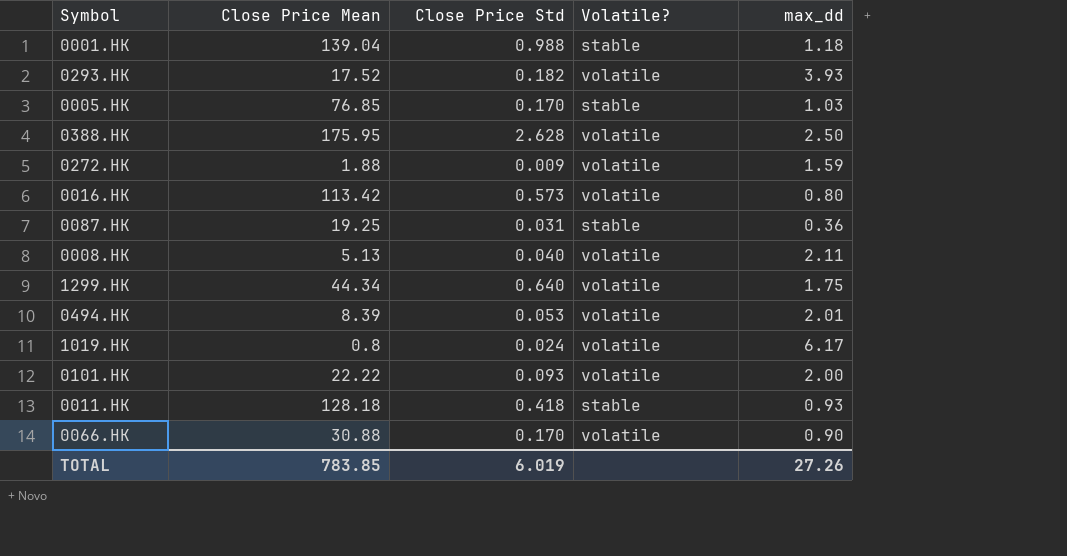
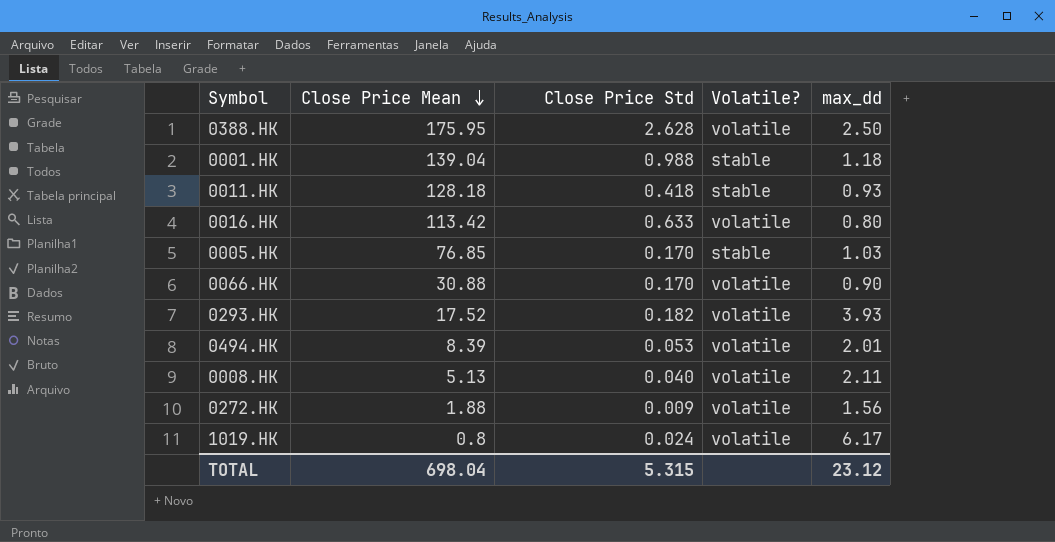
row order: none -> Close Price Mean descending
row 0087.HK: 19.25 | 0.031 | stable | 0.36 -> none
row 1299.HK: 44.34 | 0.640 | volatile | 1.75 -> none
row 0101.HK: 22.22 | 0.093 | volatile | 2.00 -> none
0016.HK | Close Price Std: 0.573 -> 0.633
0272.HK | max_dd: 1.59 -> 1.56
TOTAL | Close Price Mean: 783.85 -> 698.04
TOTAL | Close Price Std: 6.019 -> 5.315
TOTAL | max_dd: 27.26 -> 23.12

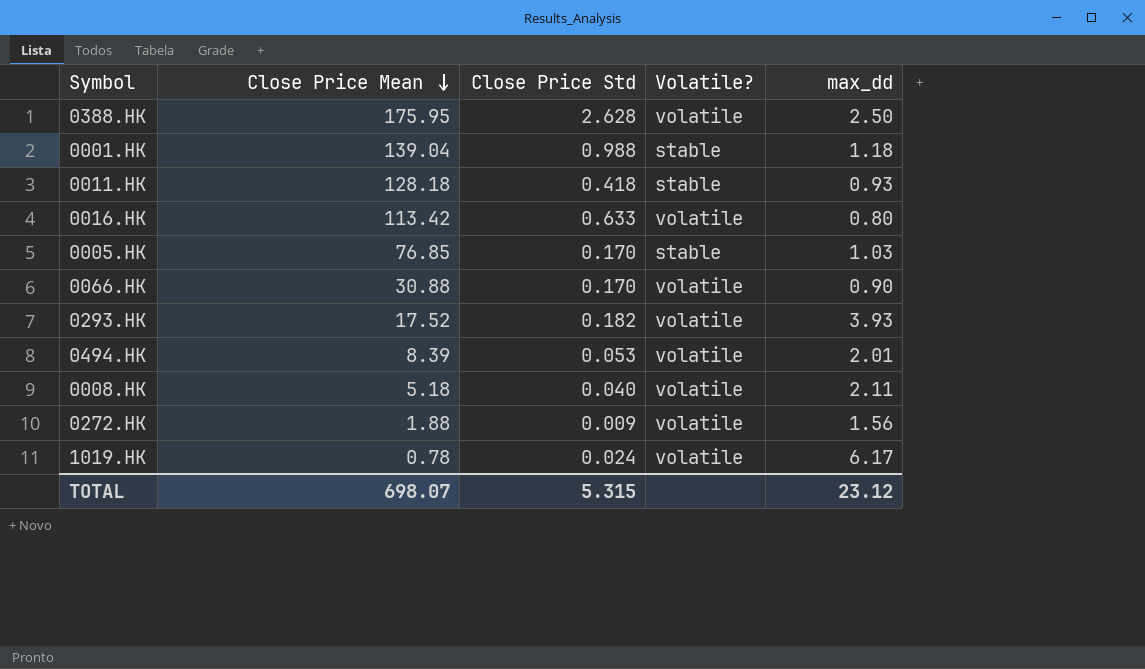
0008.HK | Close Price Mean: 5.13 -> 5.18
1019.HK | Close Price Mean: 0.8 -> 0.78
TOTAL | Close Price Mean: 698.04 -> 698.07

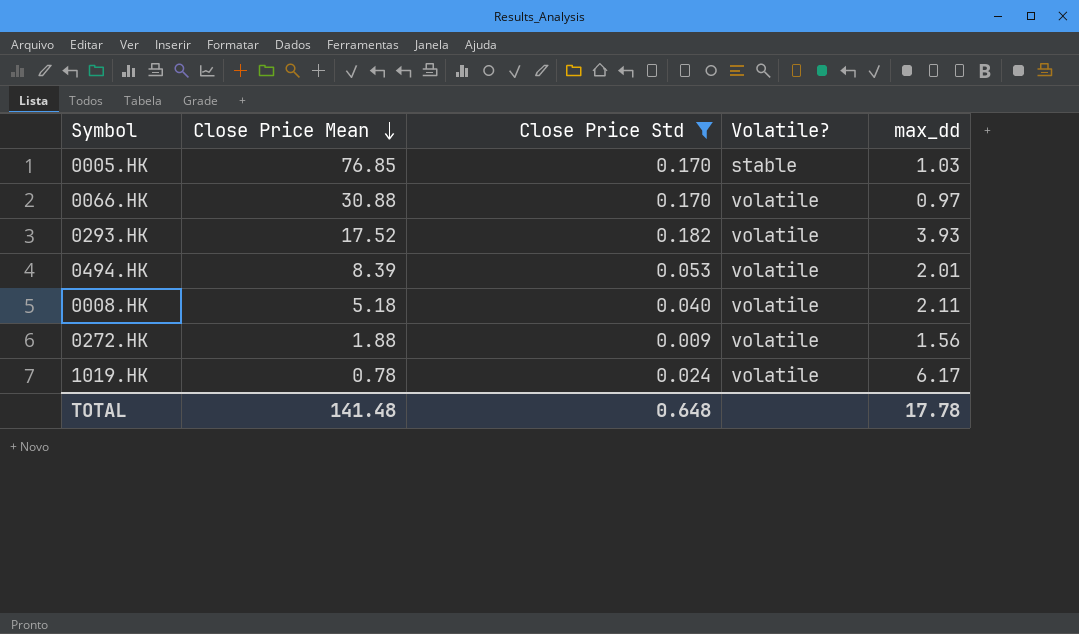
filter: none -> Close Price Std <= 0.182
0066.HK | max_dd: 0.90 -> 0.97
TOTAL | Close Price Mean: 698.07 -> 141.48
TOTAL | Close Price Std: 5.315 -> 0.648
TOTAL | max_dd: 23.12 -> 17.78

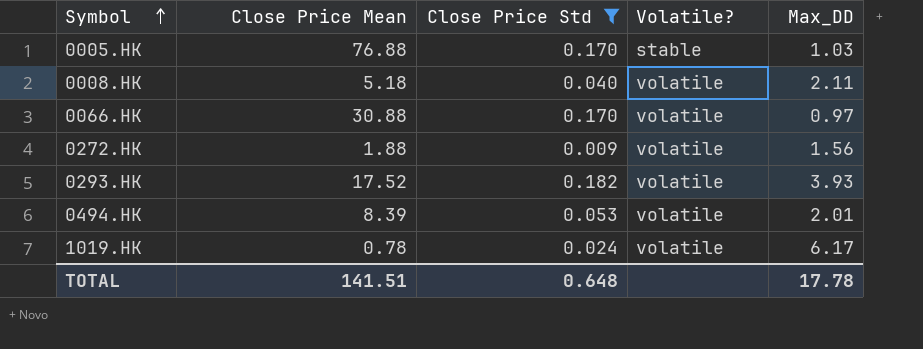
row order: Close Price Mean descending -> Symbol ascending
column name: max_dd -> Max_DD
0005.HK | Close Price Mean: 76.85 -> 76.88
TOTAL | Close Price Mean: 141.48 -> 141.51

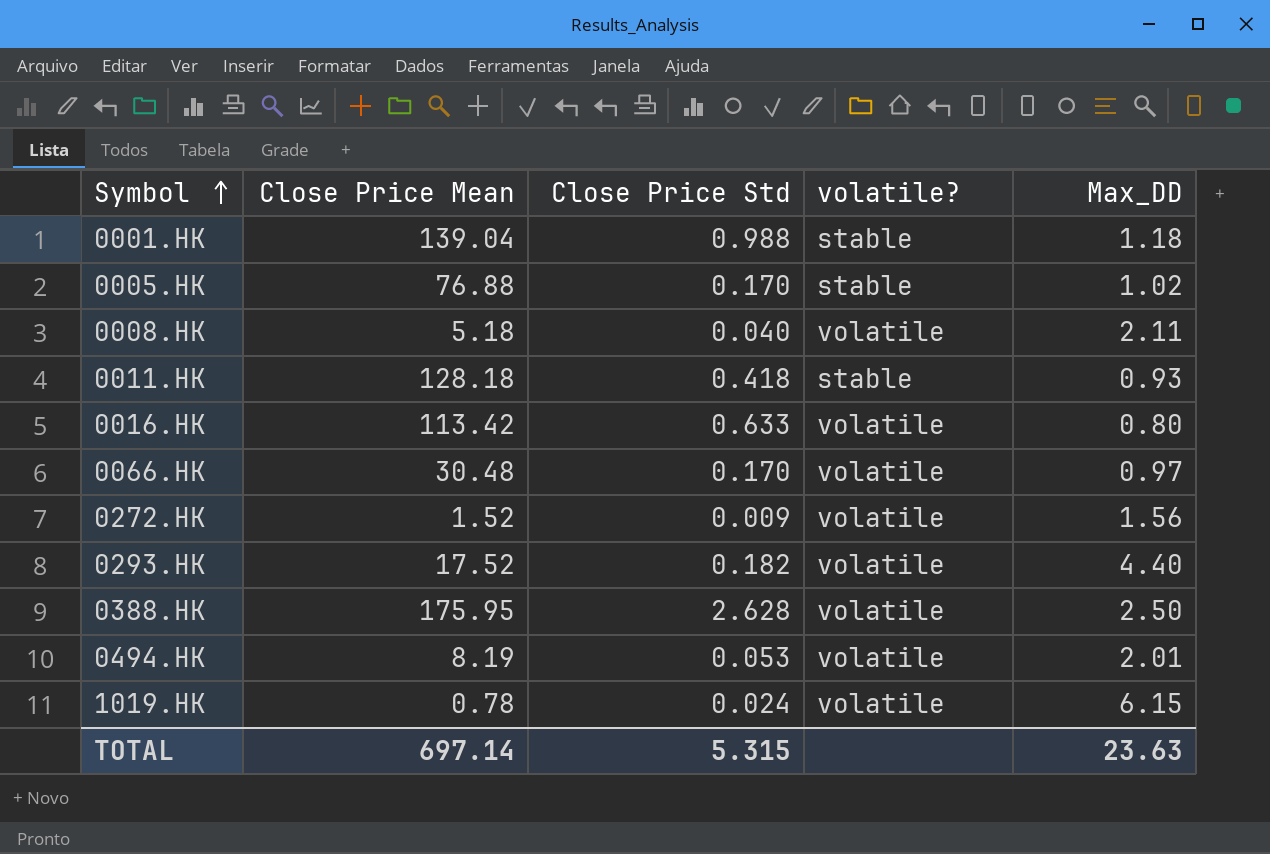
filter: Close Price Std <= 0.182 -> none
column name: Volatile? -> volatile?
0005.HK | Max_DD: 1.03 -> 1.02
0066.HK | Close Price Mean: 30.88 -> 30.48
0272.HK | Close Price Mean: 1.88 -> 1.52
0293.HK | Max_DD: 3.93 -> 4.40
0494.HK | Close Price Mean: 8.39 -> 8.19
1019.HK | Max_DD: 6.17 -> 6.15
TOTAL | Close Price Mean: 141.51 -> 697.14
TOTAL | Close Price Std: 0.648 -> 5.315
TOTAL | Max_DD: 17.78 -> 23.63

